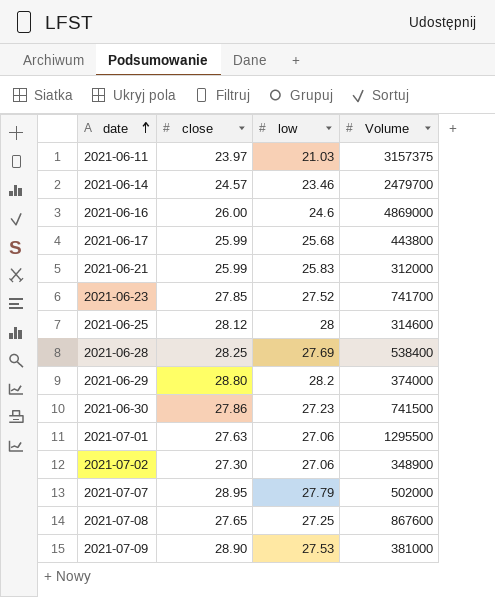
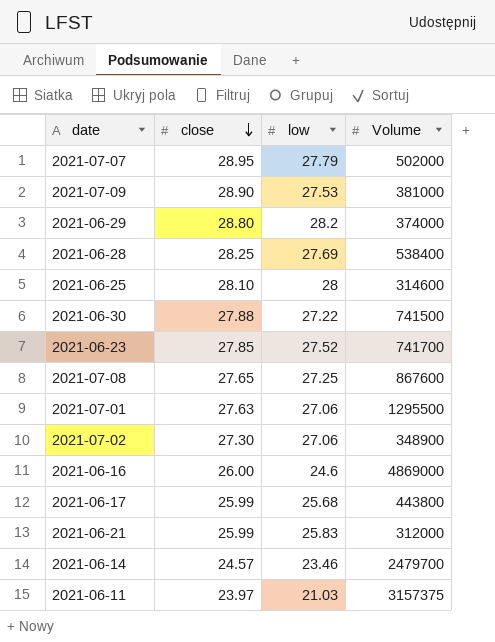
row order: date ascending -> close descending
2021-06-25 | close: 28.12 -> 28.10
2021-06-30 | close: 27.86 -> 27.88
2021-06-30 | low: 27.23 -> 27.22

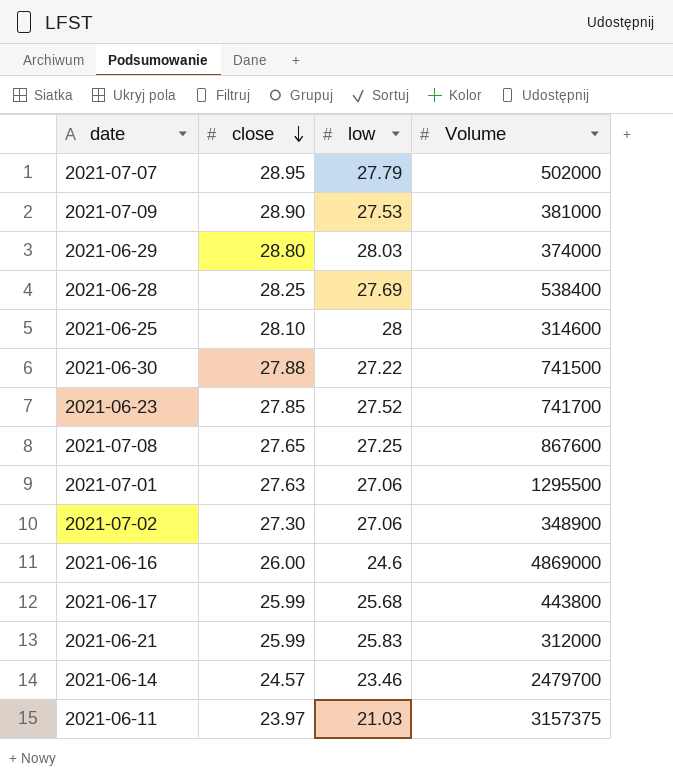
2021-06-29 | low: 28.2 -> 28.03

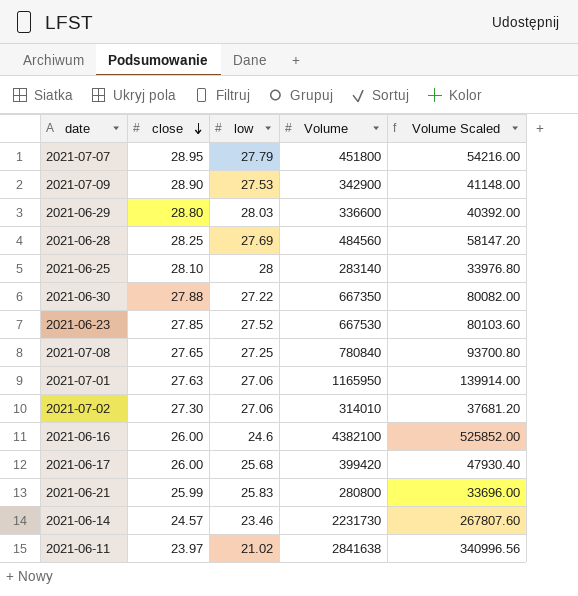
column Volume Scaled | formula: none -> [Volume] * 0.12
2021-07-07 | Volume: 502000 -> 451800
2021-07-09 | Volume: 381000 -> 342900
2021-06-29 | Volume: 374000 -> 336600
2021-06-28 | Volume: 538400 -> 484560
2021-06-25 | Volume: 314600 -> 283140
2021-06-30 | Volume: 741500 -> 667350
2021-06-23 | Volume: 741700 -> 667530
2021-07-08 | Volume: 867600 -> 780840
2021-07-01 | Volume: 1295500 -> 1165950
2021-07-02 | Volume: 348900 -> 314010
2021-06-16 | Volume: 4869000 -> 4382100
2021-06-17 | close: 25.99 -> 26.00
2021-06-17 | Volume: 443800 -> 399420
2021-06-21 | Volume: 312000 -> 280800
2021-06-14 | Volume: 2479700 -> 2231730
2021-06-11 | low: 21.03 -> 21.02
2021-06-11 | Volume: 3157375 -> 2841638

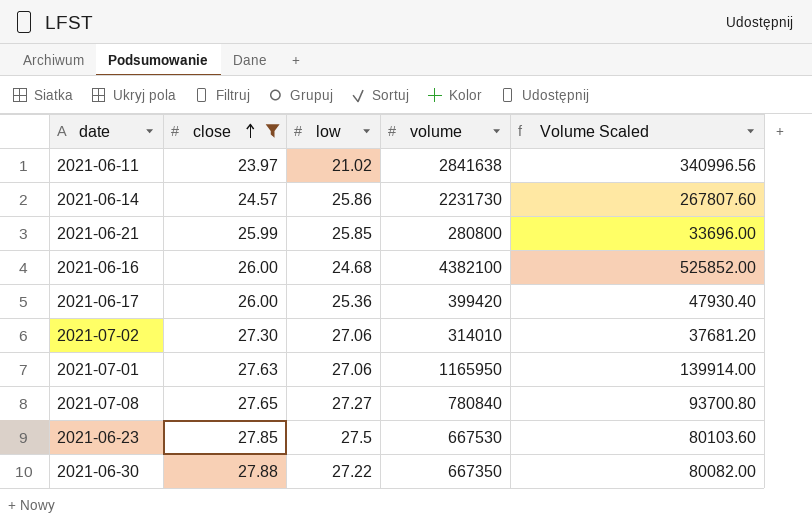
filter: none -> close <= 27.88
row order: close descending -> close ascending
column name: Volume -> volume
2021-06-14 | low: 23.46 -> 25.86
2021-06-21 | low: 25.83 -> 25.85
2021-06-16 | low: 24.6 -> 24.68
2021-06-17 | low: 25.68 -> 25.36
2021-07-08 | low: 27.25 -> 27.27
2021-06-23 | low: 27.52 -> 27.5

